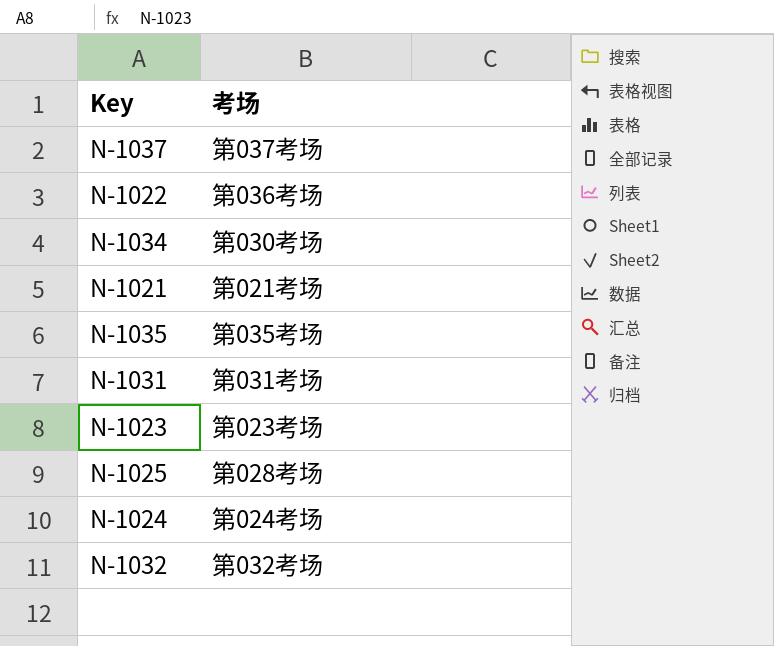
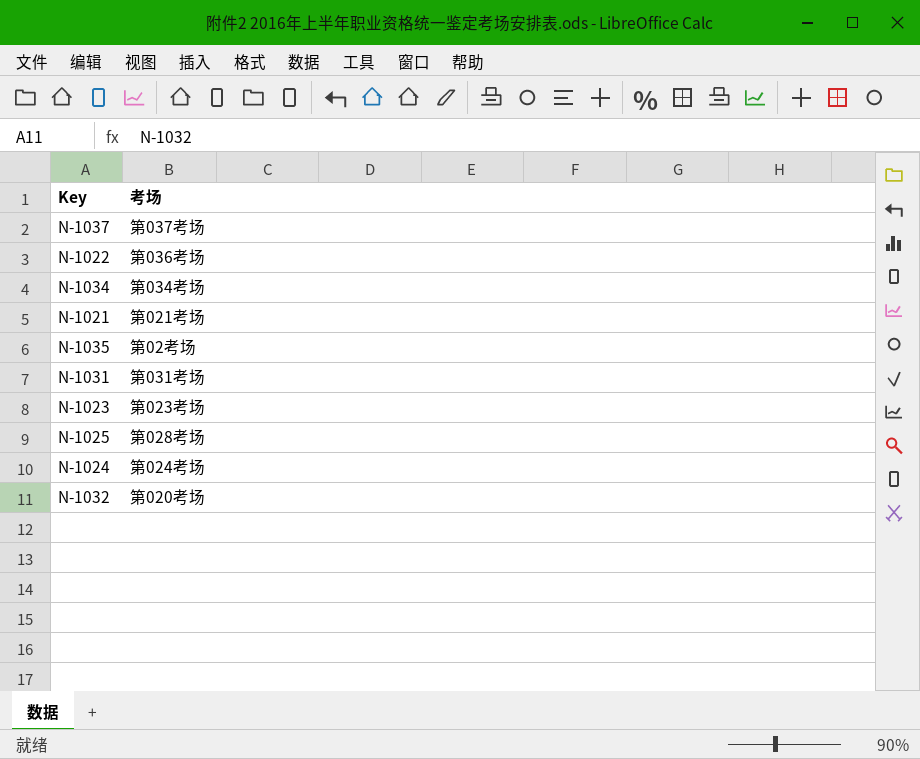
N-1034 | 考场: 第030考场 -> 第034考场
N-1035 | 考场: 第035考场 -> 第02考场
N-1032 | 考场: 第032考场 -> 第020考场

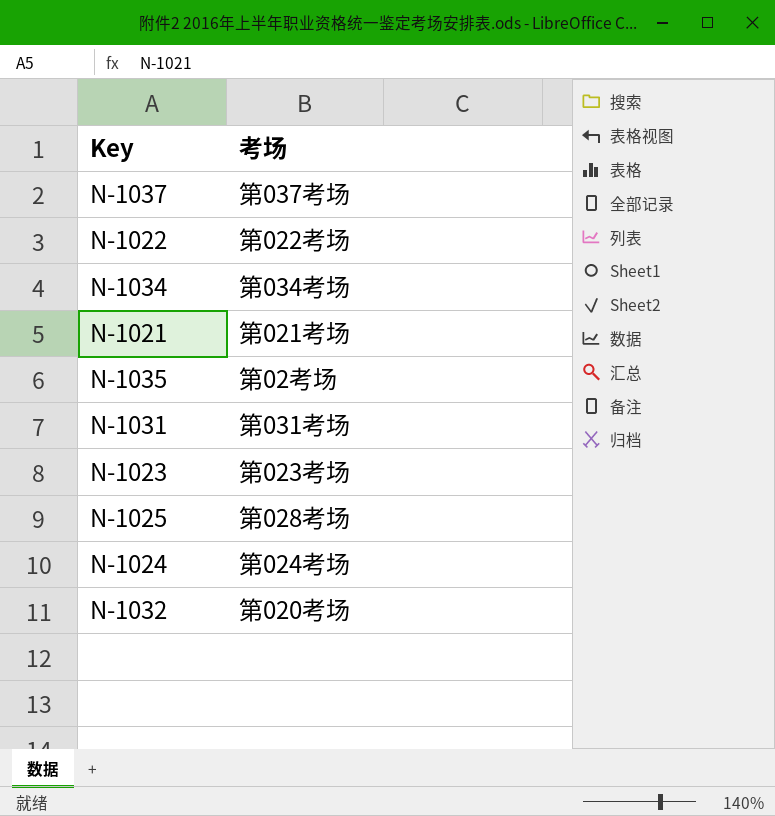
N-1022 | 考场: 第036考场 -> 第022考场

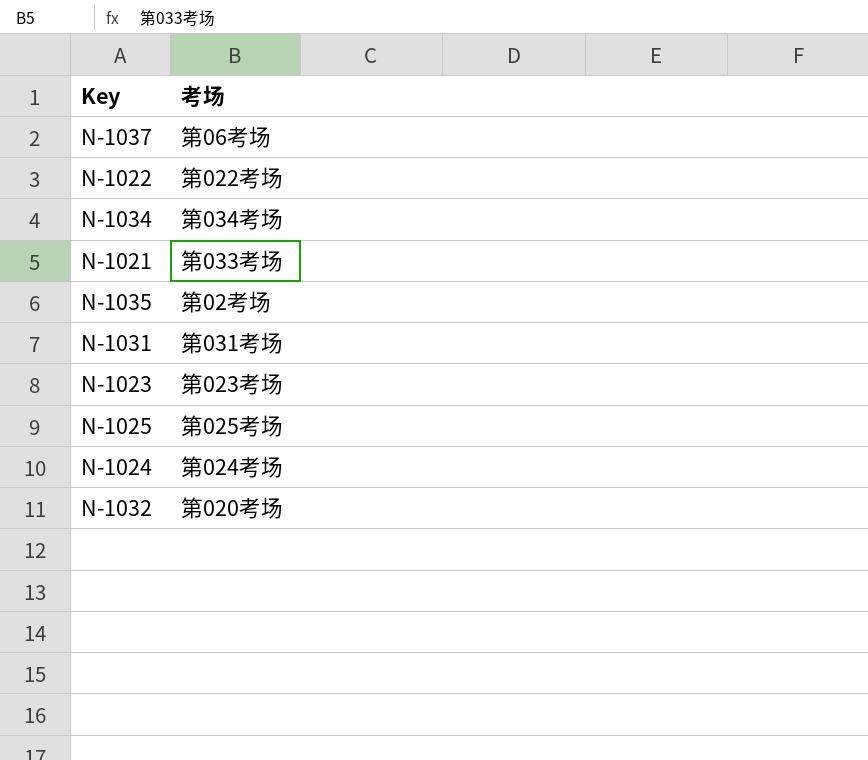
N-1037 | 考场: 第037考场 -> 第06考场
N-1021 | 考场: 第021考场 -> 第033考场
N-1025 | 考场: 第028考场 -> 第025考场

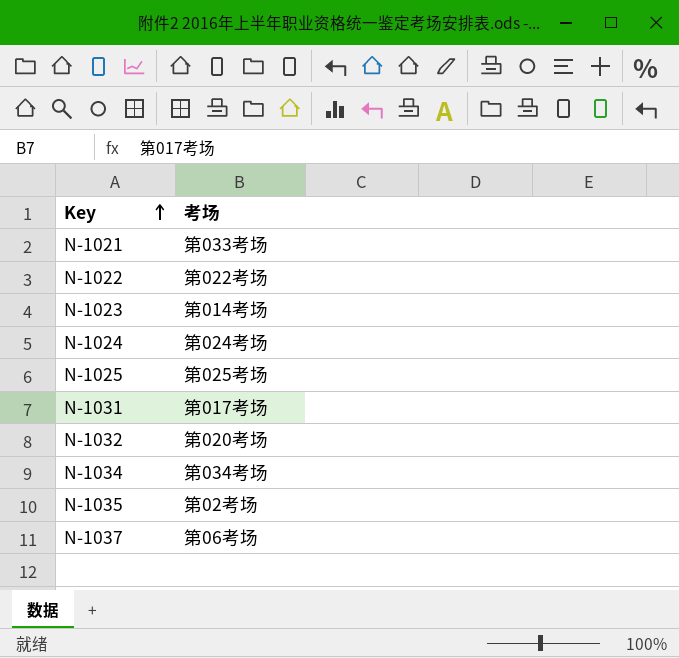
row order: none -> Key ascending
N-1023 | 考场: 第023考场 -> 第014考场
N-1031 | 考场: 第031考场 -> 第017考场

